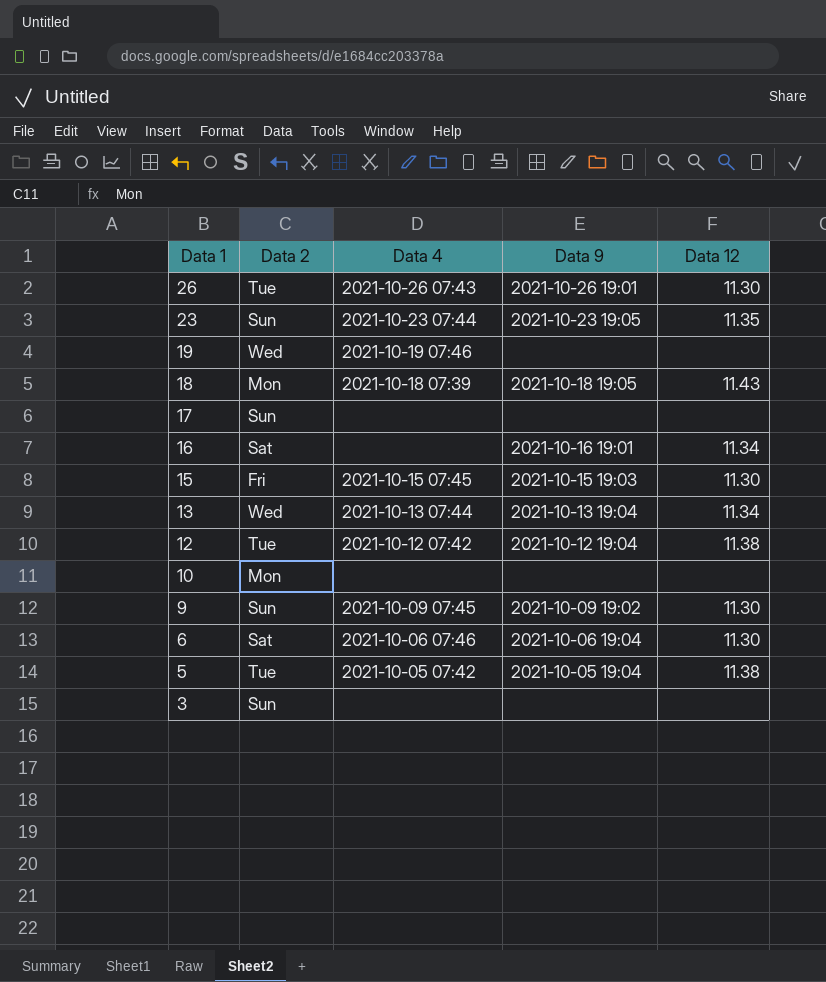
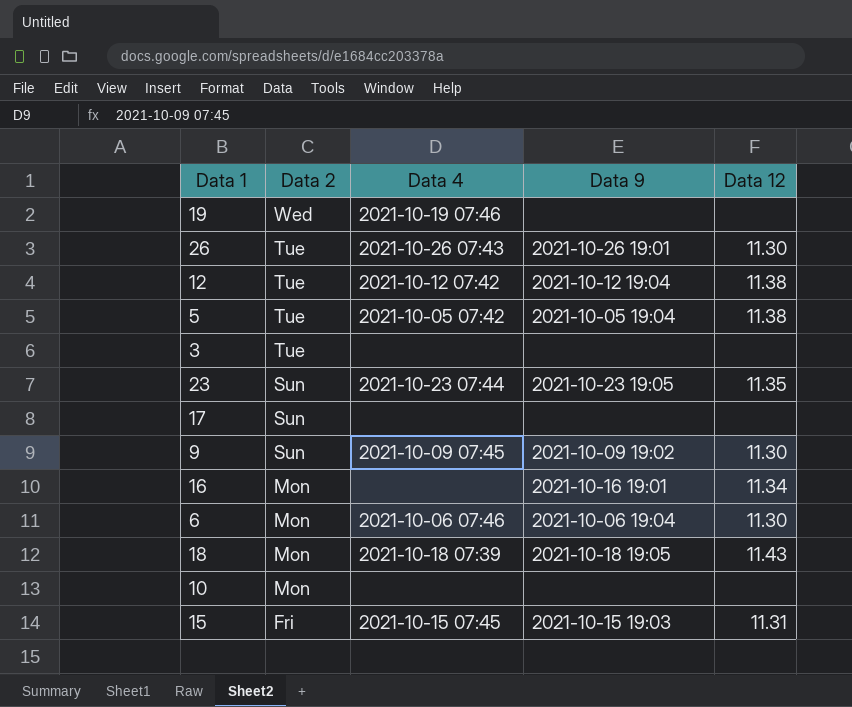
row order: Data 1 descending -> Data 2 descending
row 13: Wed | 2021-10-13 07:44 | 2021-10-13 19:04 | 11.34 -> none
3 | Data 2: Sun -> Tue
16 | Data 2: Sat -> Mon
6 | Data 2: Sat -> Mon
15 | Data 12: 11.30 -> 11.31

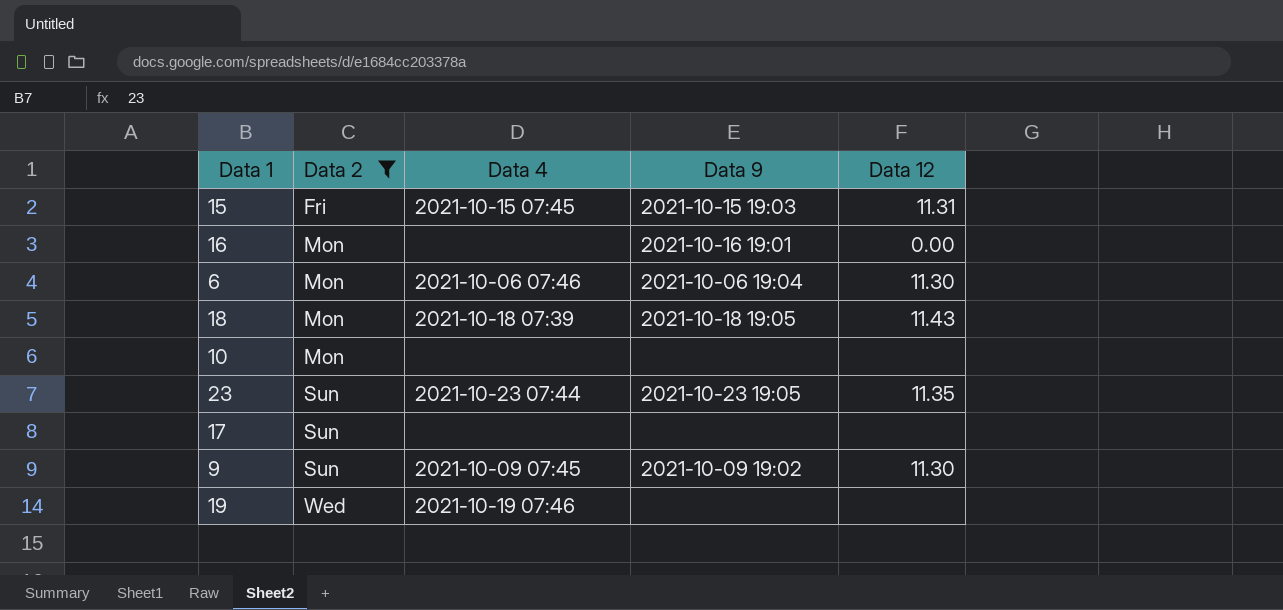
filter: none -> Data 2 != Tue
row order: Data 2 descending -> Data 2 ascending
16 | Data 12: 11.34 -> 0.00

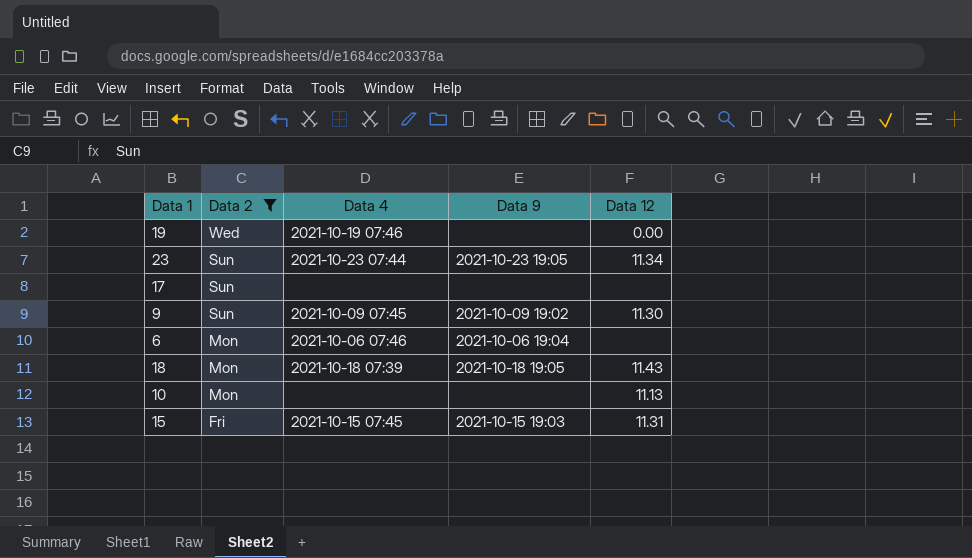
row order: Data 2 ascending -> Data 2 descending
row 16: Mon | none | 2021-10-16 19:01 | 0.00 -> none
19 | Data 12: none -> 0.00
23 | Data 12: 11.35 -> 11.34
6 | Data 12: 11.30 -> none
10 | Data 12: none -> 11.13

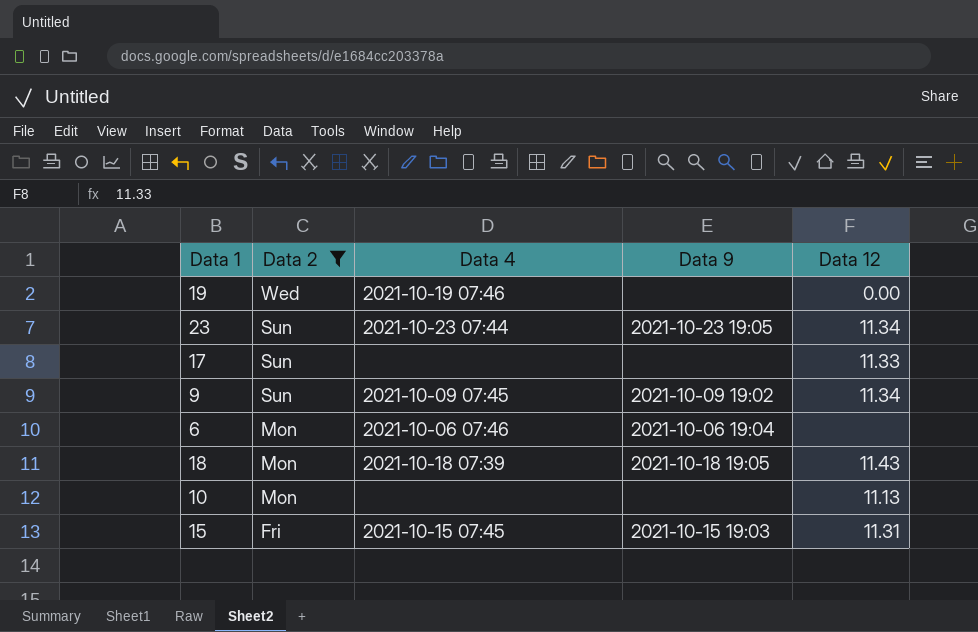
17 | Data 12: none -> 11.33
9 | Data 12: 11.30 -> 11.34

